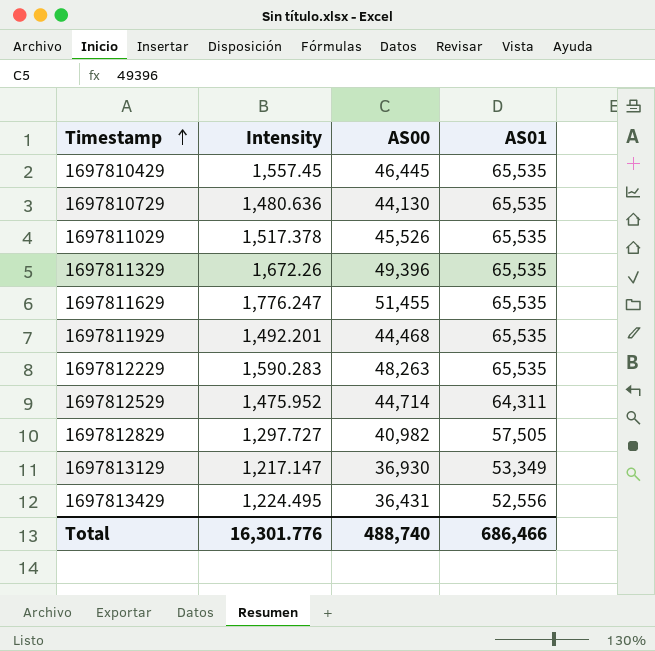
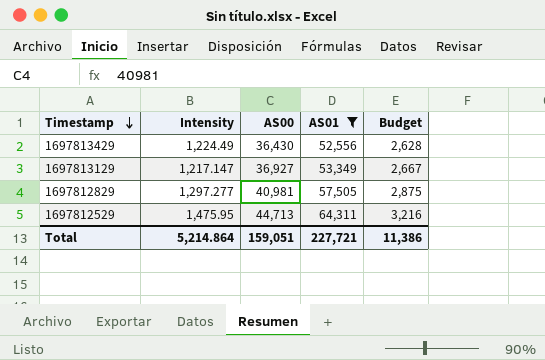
filter: none -> AS01 != 65,535
row order: Timestamp ascending -> Timestamp descending
column Budget | formula: none -> [AS01] * 0.05
1697813429 | Intensity: 1,224.495 -> 1,224.49
1697813429 | AS00: 36,431 -> 36,430
1697813129 | AS00: 36,930 -> 36,927
1697812829 | Intensity: 1,297.727 -> 1,297.277
1697812829 | AS00: 40,982 -> 40,981
1697812529 | Intensity: 1,475.952 -> 1,475.95
1697812529 | AS00: 44,714 -> 44,713
Total | Intensity: 16,301.776 -> 5,214.864
Total | AS00: 488,740 -> 159,051
Total | AS01: 686,466 -> 227,721

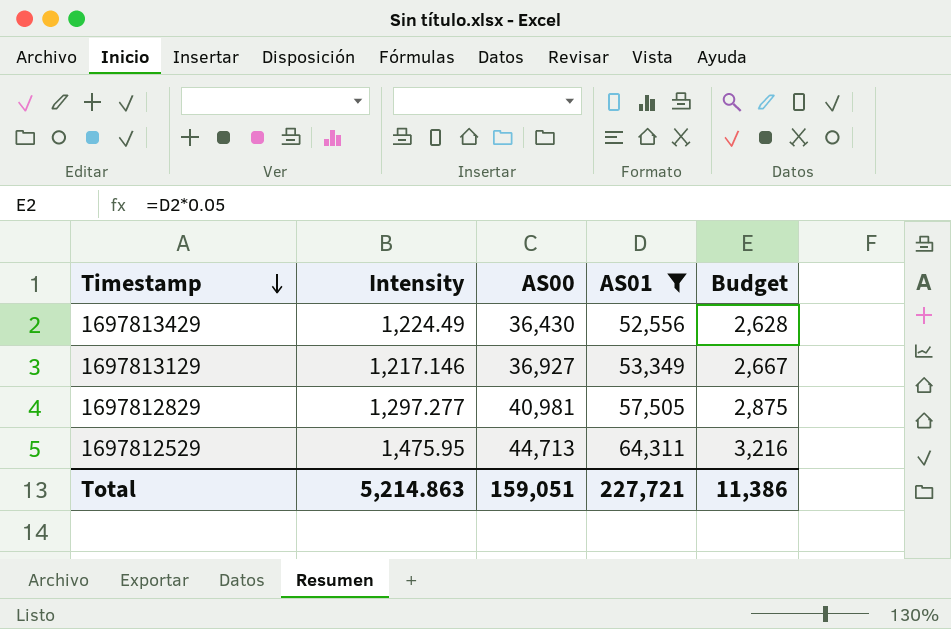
1697813129 | Intensity: 1,217.147 -> 1,217.146
Total | Intensity: 5,214.864 -> 5,214.863

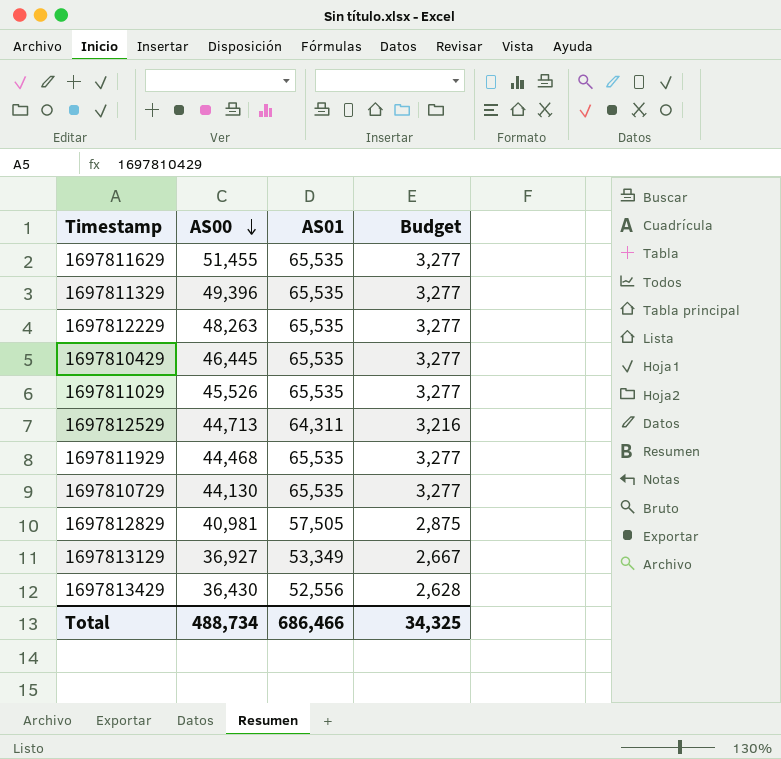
filter: AS01 != 65,535 -> none
row order: Timestamp descending -> AS00 descending
column Intensity | position: 2 -> none
Total | AS00: 159,051 -> 488,734
Total | AS01: 227,721 -> 686,466
Total | Budget: 11,386 -> 34,325

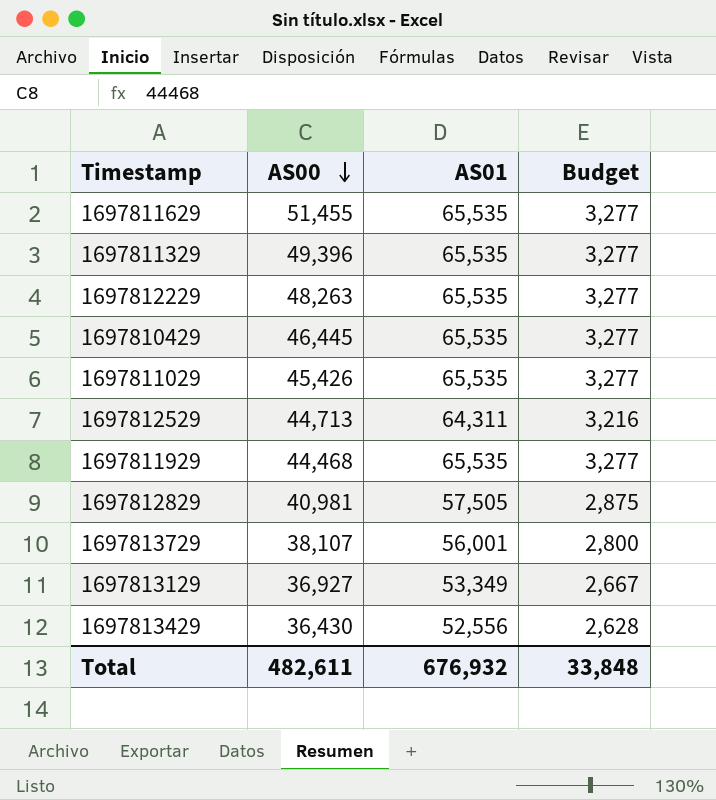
row 1697810729: 44,130 | 65,535 | 3,277 -> none
1697811029 | AS00: 45,526 -> 45,426
row 1697813729: none -> 38,107 | 56,001 | 2,800
Total | AS00: 488,734 -> 482,611
Total | AS01: 686,466 -> 676,932
Total | Budget: 34,325 -> 33,848

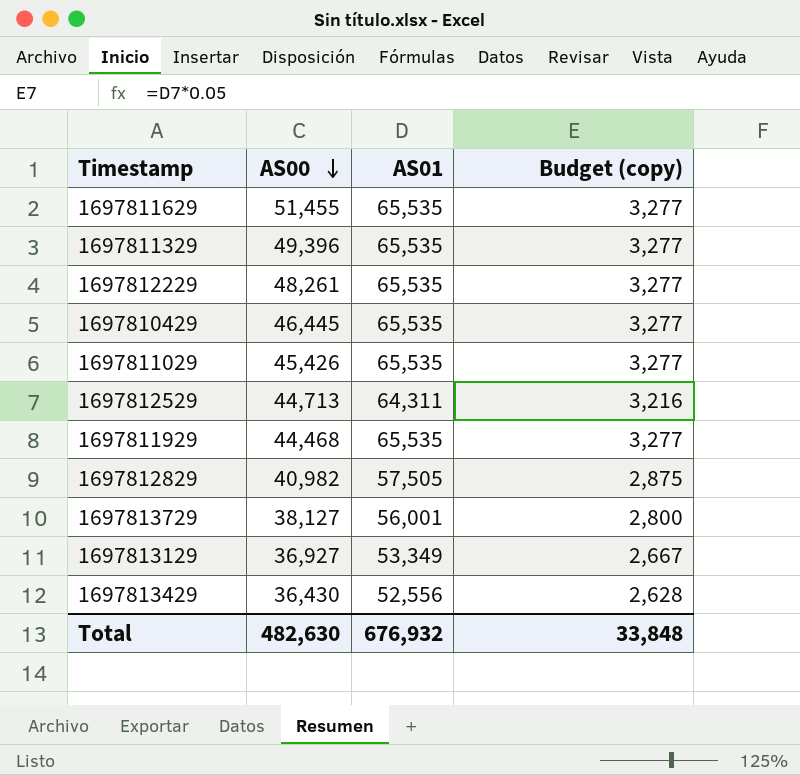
column name: Budget -> Budget (copy)
1697812229 | AS00: 48,263 -> 48,261
1697812829 | AS00: 40,981 -> 40,982
1697813729 | AS00: 38,107 -> 38,127
Total | AS00: 482,611 -> 482,630

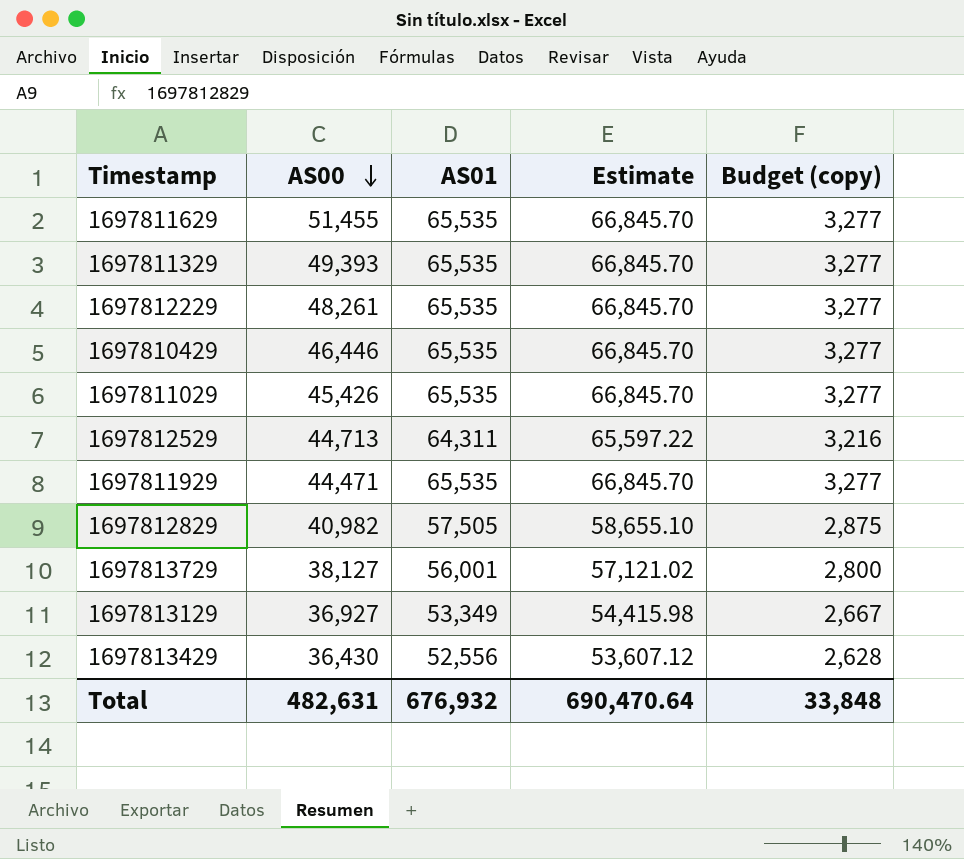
column Estimate | formula: none -> [AS01] * 1.02
1697811329 | AS00: 49,396 -> 49,393
1697810429 | AS00: 46,445 -> 46,446
1697811929 | AS00: 44,468 -> 44,471
Total | AS00: 482,630 -> 482,631

